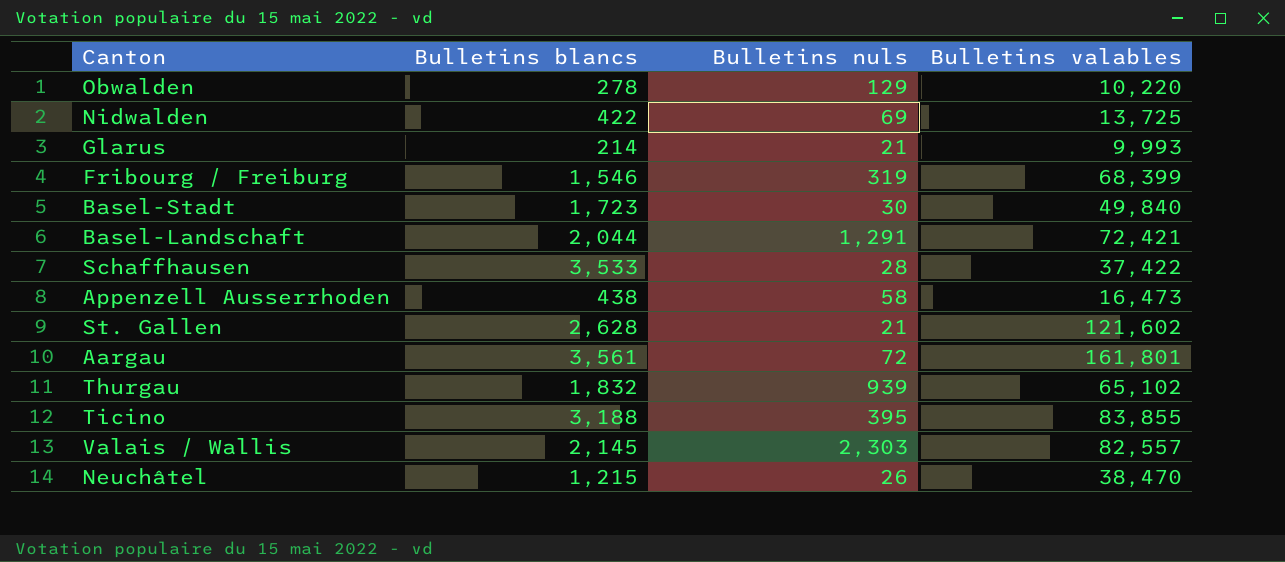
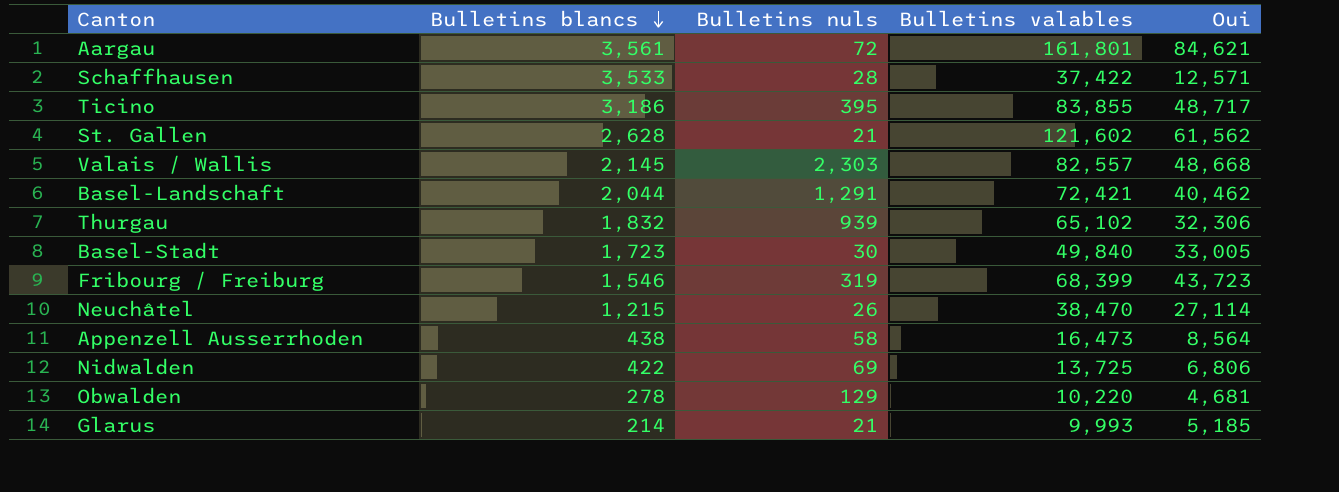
row order: none -> Bulletins blancs descending
column Oui | position: none -> 5
Ticino | Bulletins blancs: 3,188 -> 3,186

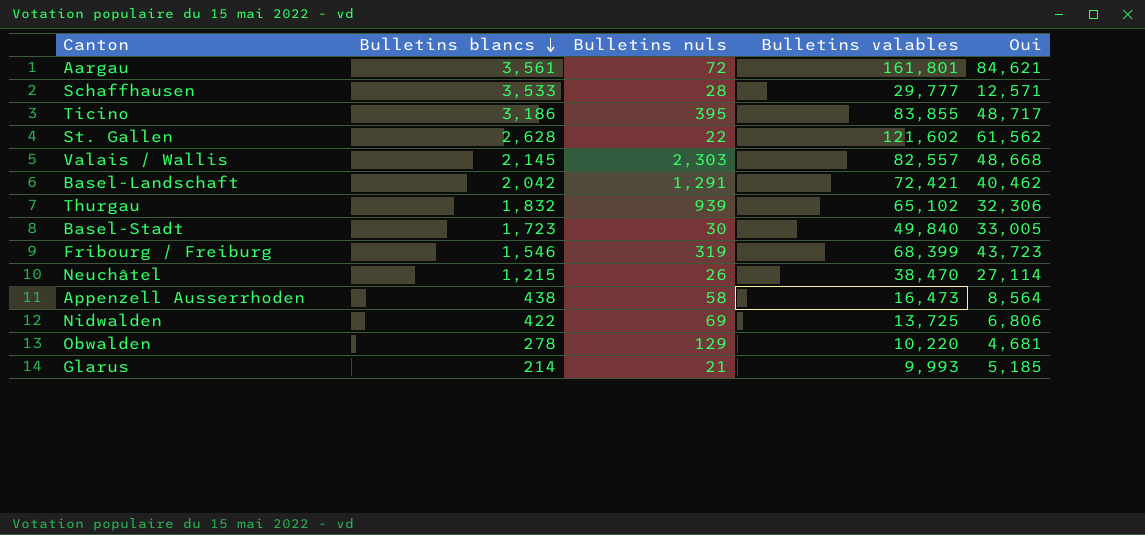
Schaffhausen | Bulletins valables: 37,422 -> 29,777
St. Gallen | Bulletins nuls: 21 -> 22
Basel-Landschaft | Bulletins blancs: 2,044 -> 2,042

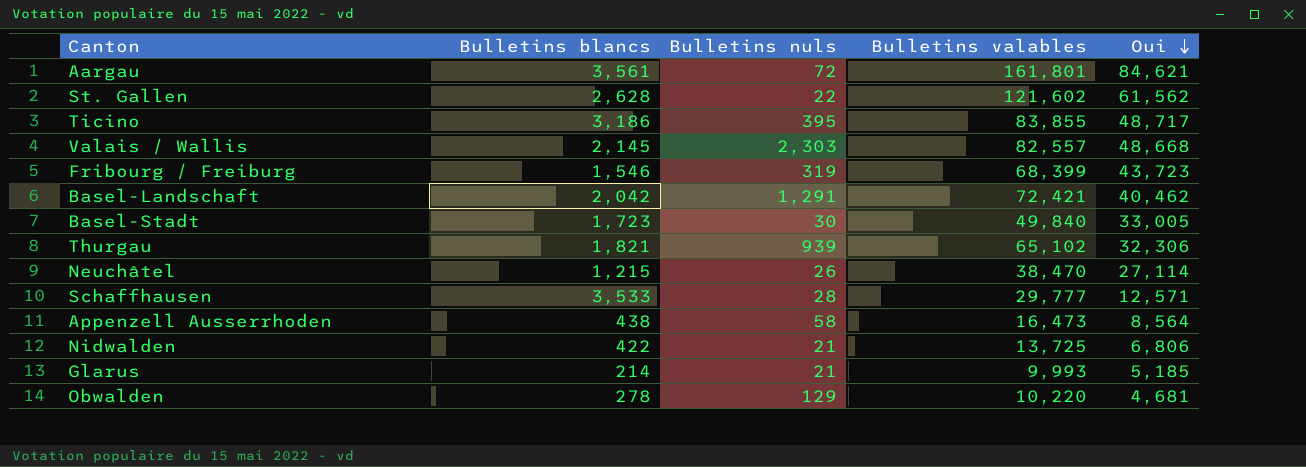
row order: Bulletins blancs descending -> Oui descending
Thurgau | Bulletins blancs: 1,832 -> 1,821
Nidwalden | Bulletins nuls: 69 -> 21

